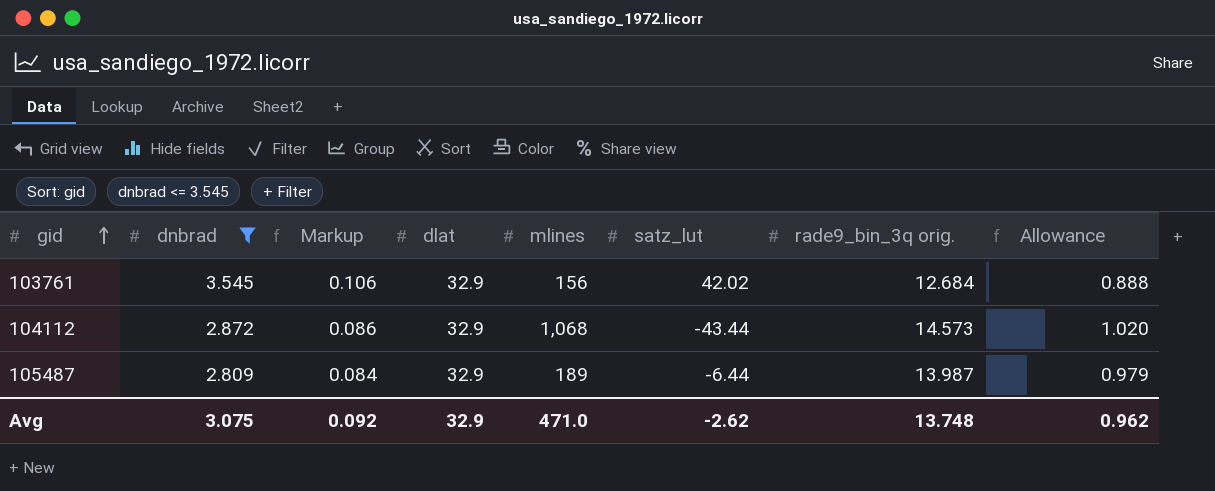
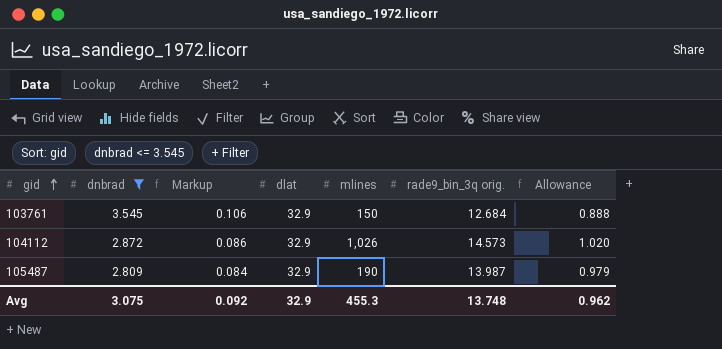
column satz_lut | position: 6 -> none
103761 | mlines: 156 -> 150
104112 | mlines: 1,068 -> 1,026
105487 | mlines: 189 -> 190
Avg | mlines: 471.0 -> 455.3

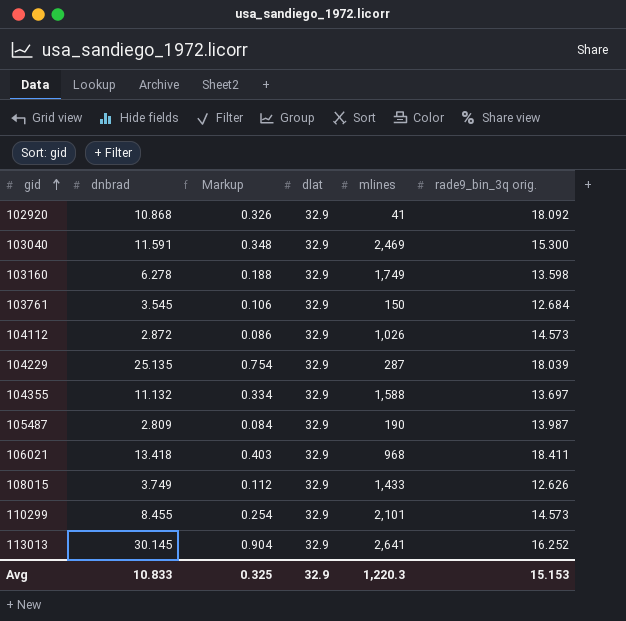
filter: dnbrad <= 3.545 -> none
column Allowance | formula: [rade9_bin_3q orig.] * 0.07 -> none
Avg | dnbrad: 3.075 -> 10.833
Avg | Markup: 0.092 -> 0.325
Avg | mlines: 455.3 -> 1,220.3
Avg | rade9_bin_3q orig.: 13.748 -> 15.153

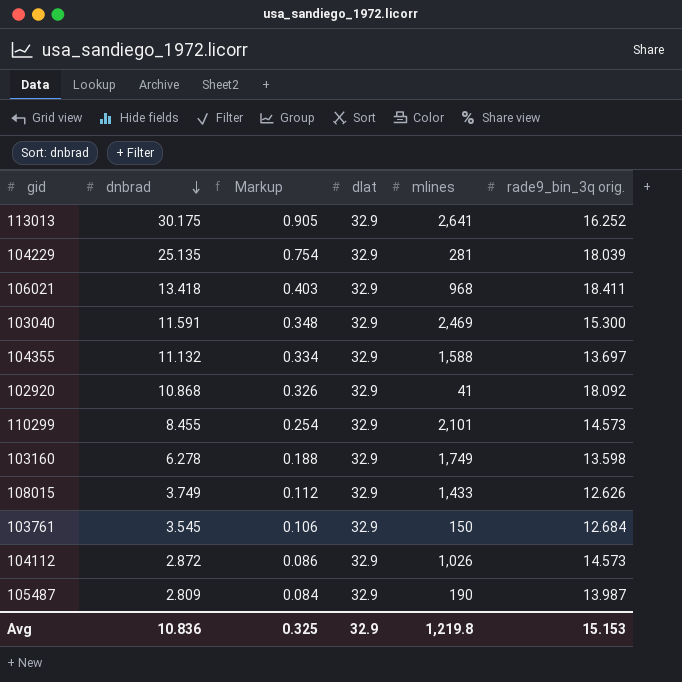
row order: gid ascending -> dnbrad descending
113013 | dnbrad: 30.145 -> 30.175
113013 | Markup: 0.904 -> 0.905
104229 | mlines: 287 -> 281
Avg | dnbrad: 10.833 -> 10.836
Avg | mlines: 1,220.3 -> 1,219.8

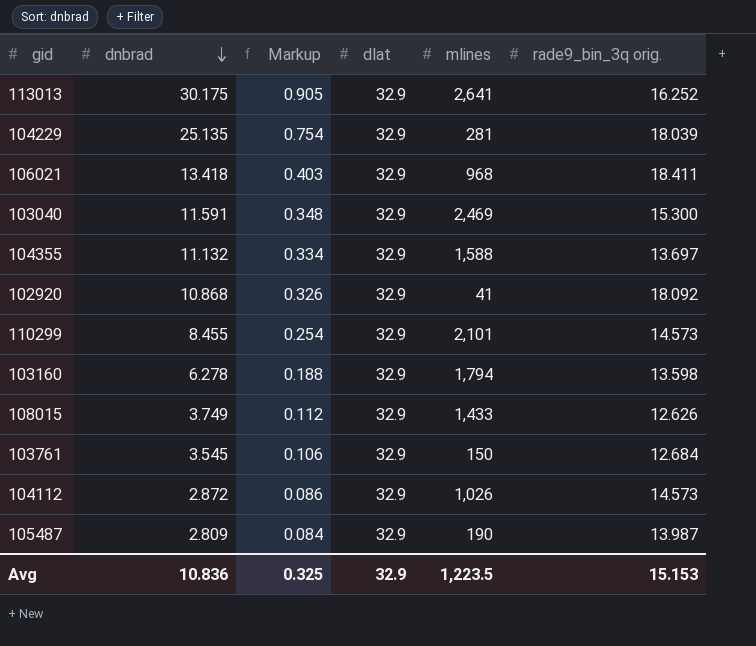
103160 | mlines: 1,749 -> 1,794
Avg | mlines: 1,219.8 -> 1,223.5

